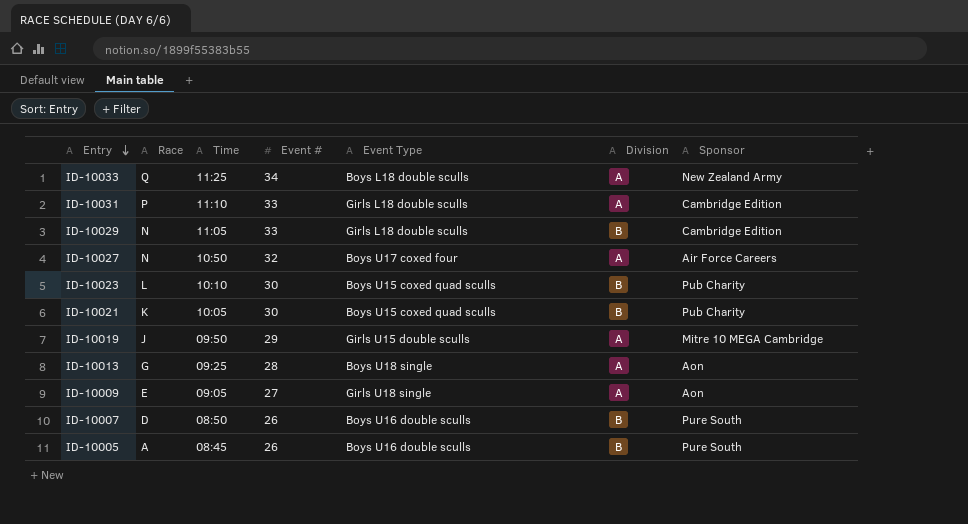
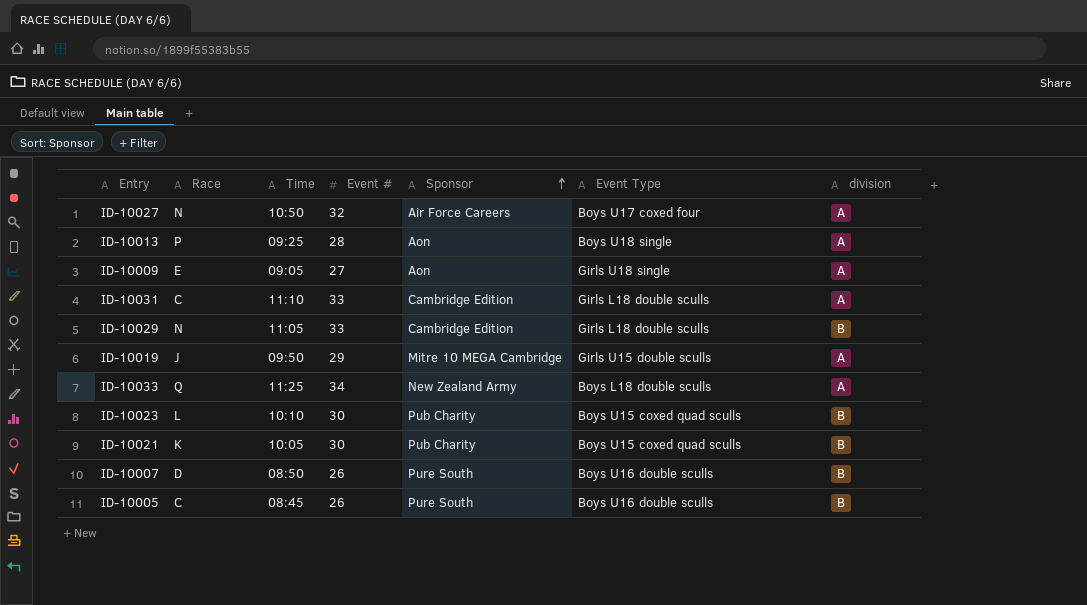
row order: Entry descending -> Sponsor ascending
column Sponsor | position: 7 -> 5
column name: Division -> division
ID-10013 | Race: G -> P
ID-10031 | Race: P -> C
ID-10005 | Race: A -> C

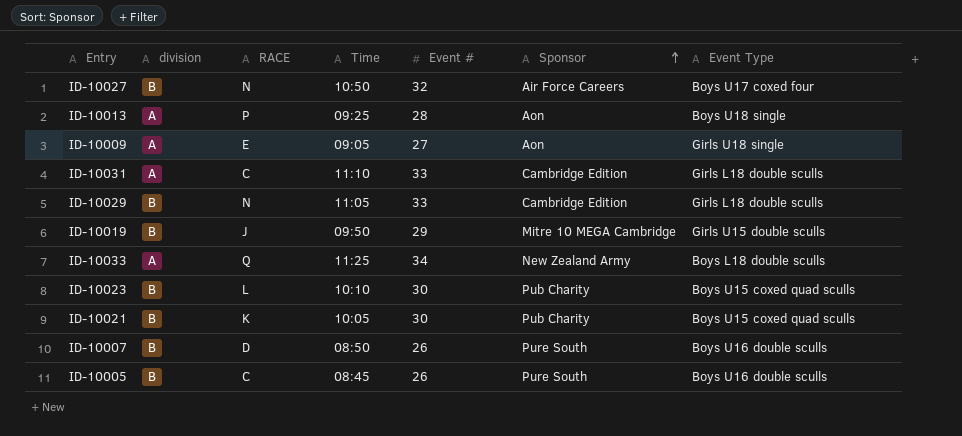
column division | position: 7 -> 2
column name: Race -> RACE
ID-10027 | division: A -> B
ID-10019 | division: A -> B

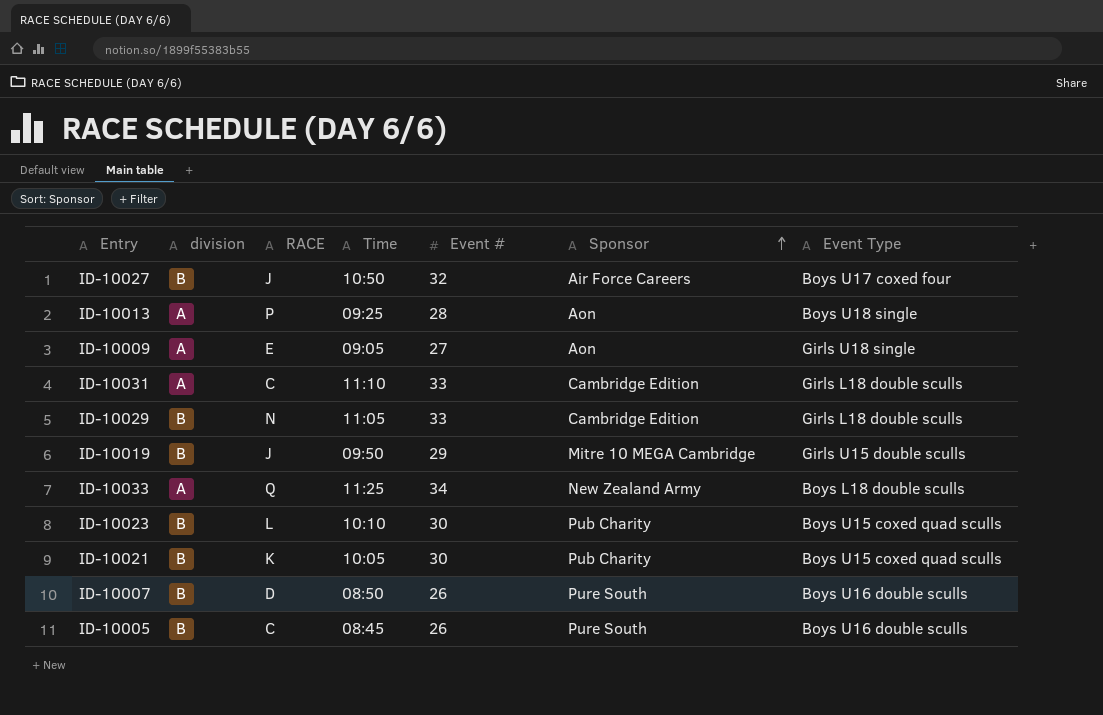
ID-10027 | RACE: N -> J

